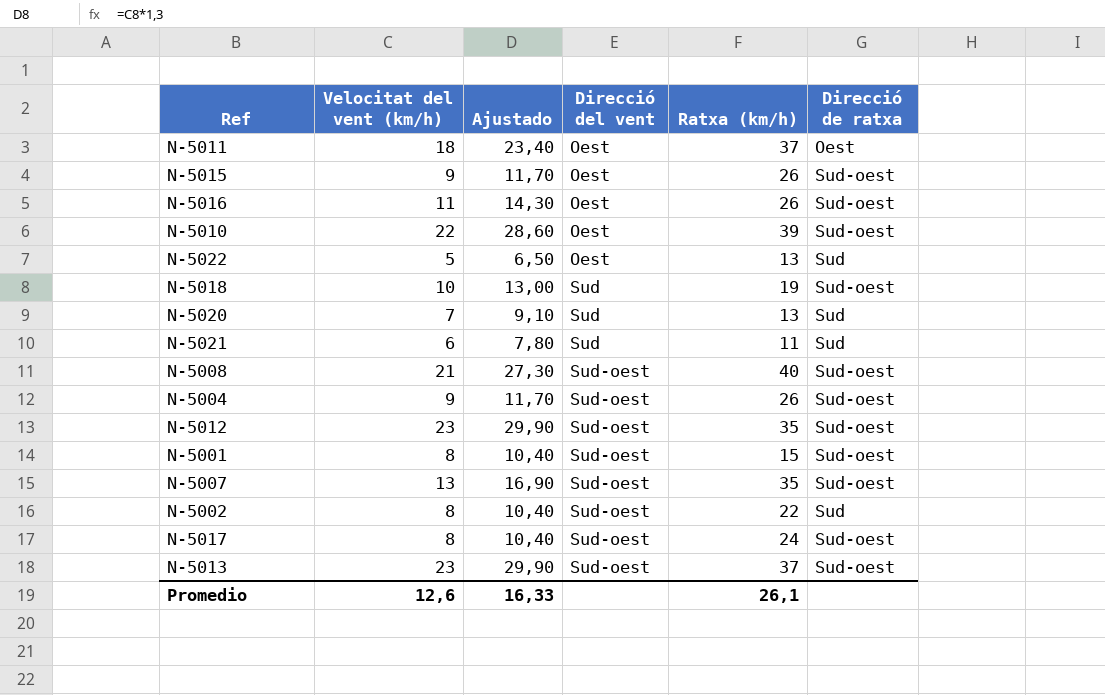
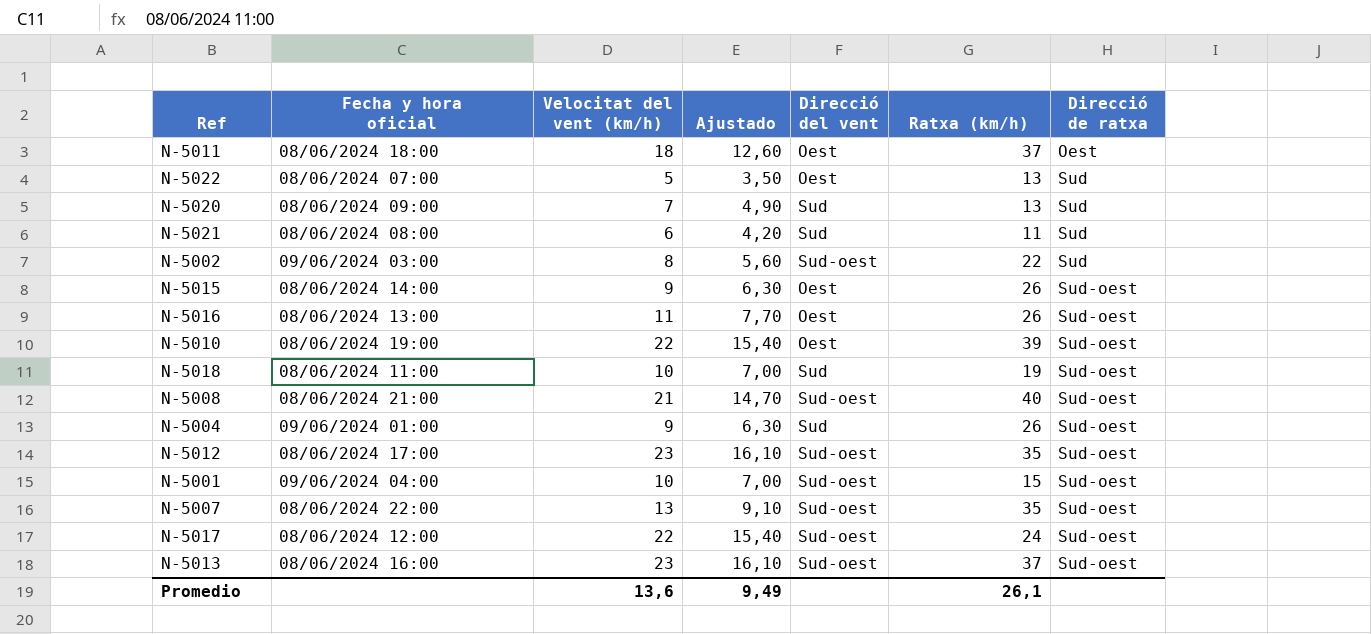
row order: Direcció del vent ascending -> Direcció de ratxa ascending
column Fecha y hora oficial | position: none -> 2
column Ajustado | formula: [Velocitat del vent (km/h)] * 1,3 -> [Velocitat del vent (km/h)] * 0,7
N-5004 | Direcció del vent: Sud-oest -> Sud
N-5001 | Velocitat del vent (km/h): 8 -> 10
N-5017 | Velocitat del vent (km/h): 8 -> 22
Promedio | Velocitat del vent (km/h): 12,6 -> 13,6
Promedio | Ajustado: 16,33 -> 9,49

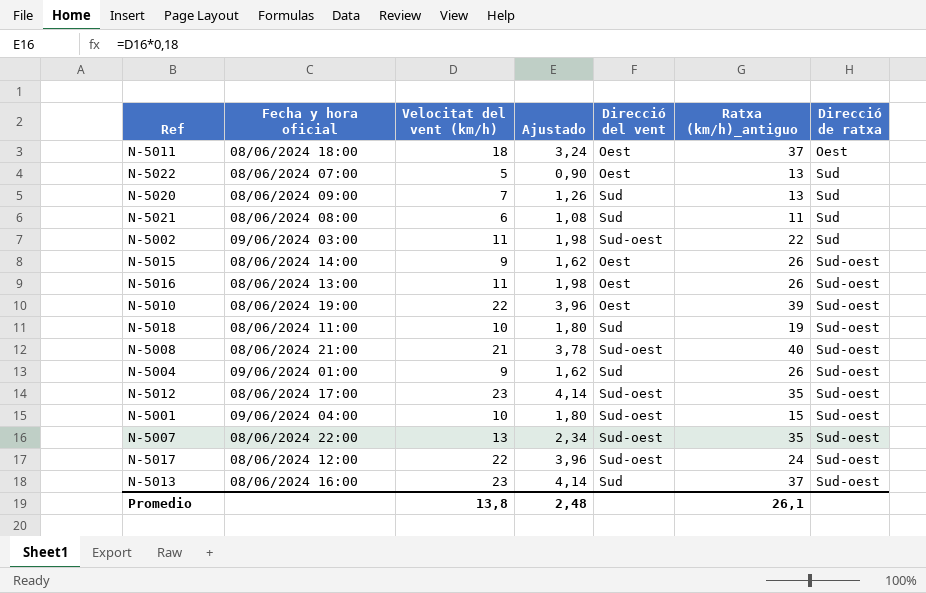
column Ajustado | formula: [Velocitat del vent (km/h)] * 0,7 -> [Velocitat del vent (km/h)] * 0,18
column name: Ratxa (km/h) -> Ratxa (km/h)_antiguo
N-5002 | Velocitat del vent (km/h): 8 -> 11
N-5013 | Direcció del vent: Sud-oest -> Sud
Promedio | Velocitat del vent (km/h): 13,6 -> 13,8
Promedio | Ajustado: 9,49 -> 2,48

